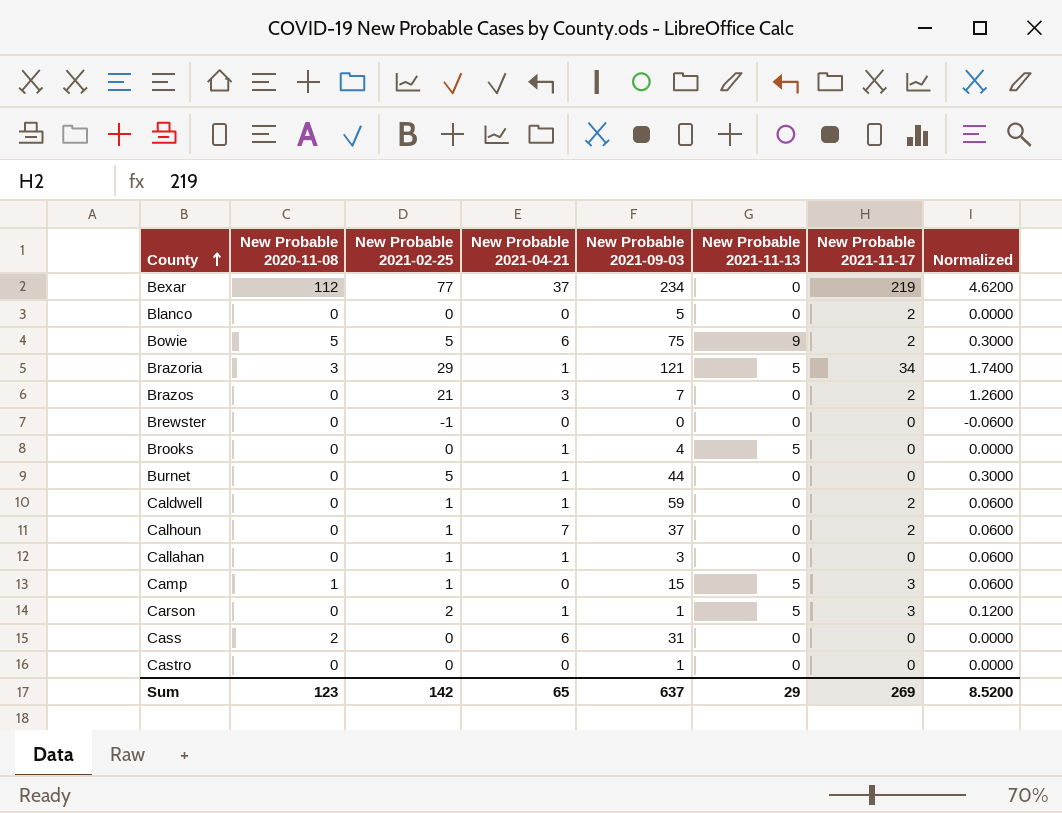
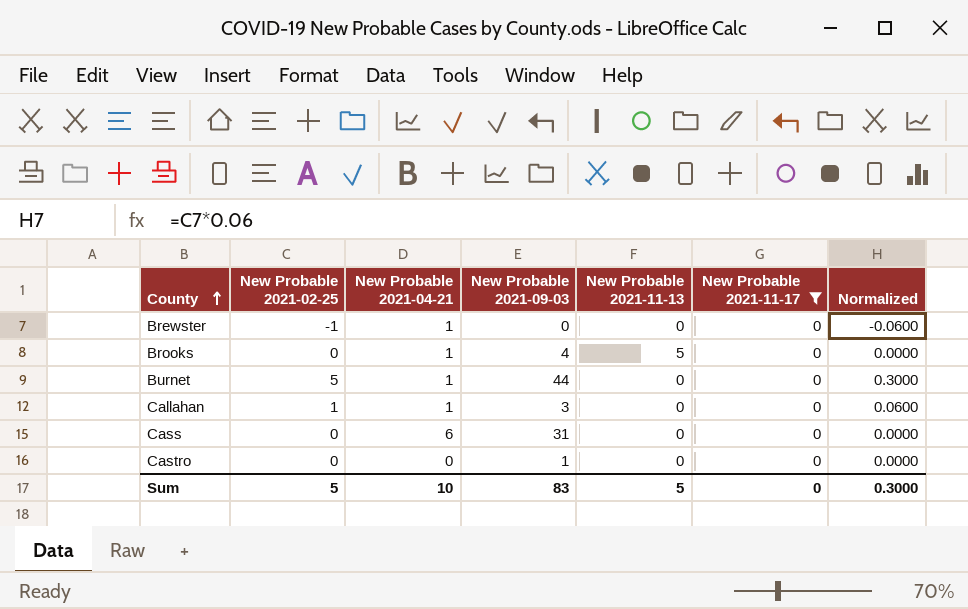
filter: none -> New Probable 2021-11-17 = 0
column New Probable 2020-11-08 | position: 2 -> none
Brewster | New Probable 2021-04-21: 0 -> 1
Sum | New Probable 2021-02-25: 142 -> 5
Sum | New Probable 2021-04-21: 65 -> 10
Sum | New Probable 2021-09-03: 637 -> 83
Sum | New Probable 2021-11-13: 29 -> 5
Sum | New Probable 2021-11-17: 269 -> 0
Sum | Normalized: 8.5200 -> 0.3000

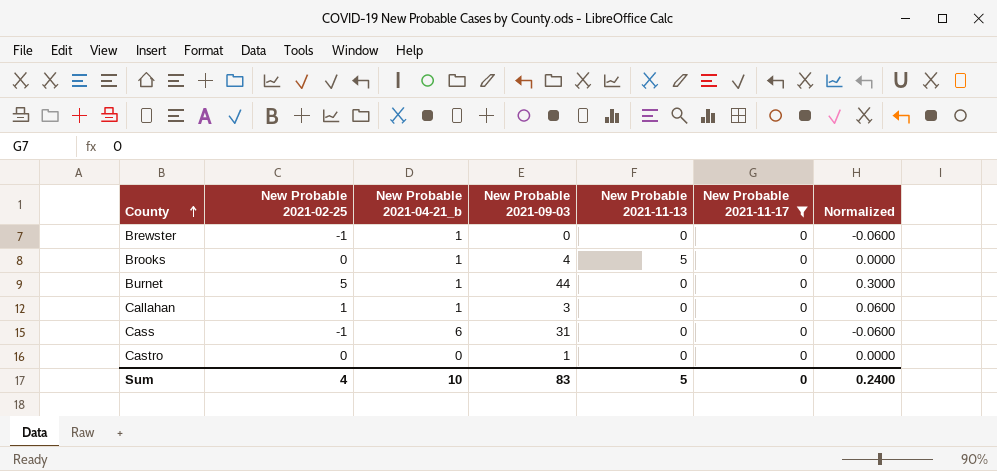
column name: New Probable 2021-04-21 -> New Probable 2021-04-21_b
Cass | New Probable 2021-02-25: 0 -> -1
Cass | Normalized: 0.0000 -> -0.0600
Sum | New Probable 2021-02-25: 5 -> 4
Sum | Normalized: 0.3000 -> 0.2400

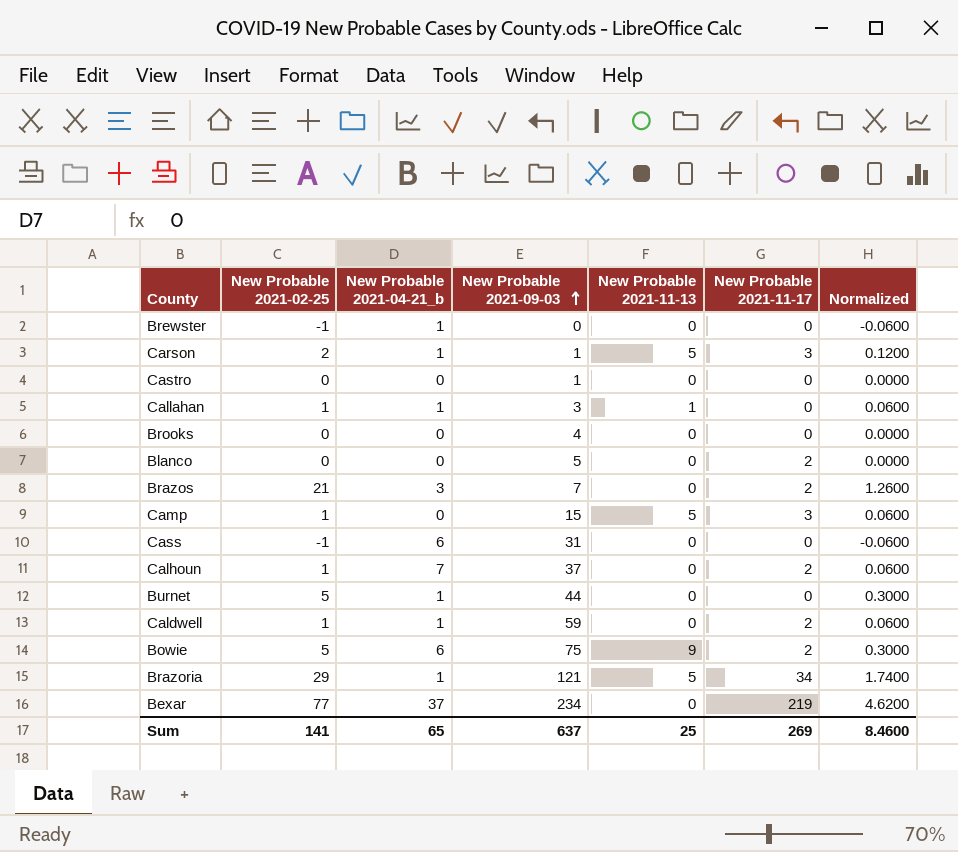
filter: New Probable 2021-11-17 = 0 -> none
row order: County ascending -> New Probable 2021-09-03 ascending
Callahan | New Probable 2021-11-13: 0 -> 1
Brooks | New Probable 2021-04-21_b: 1 -> 0
Brooks | New Probable 2021-11-13: 5 -> 0
Sum | New Probable 2021-02-25: 4 -> 141
Sum | New Probable 2021-04-21_b: 10 -> 65
Sum | New Probable 2021-09-03: 83 -> 637
Sum | New Probable 2021-11-13: 5 -> 25
Sum | New Probable 2021-11-17: 0 -> 269
Sum | Normalized: 0.2400 -> 8.4600

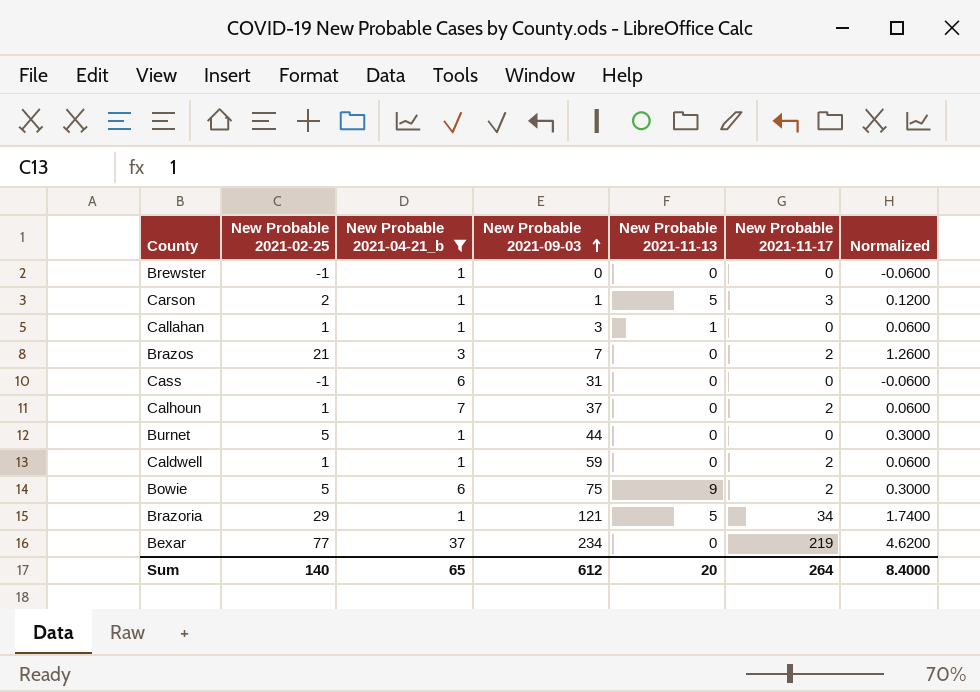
filter: none -> New Probable 2021-04-21_b != 0
Sum | New Probable 2021-02-25: 141 -> 140
Sum | New Probable 2021-09-03: 637 -> 612
Sum | New Probable 2021-11-13: 25 -> 20
Sum | New Probable 2021-11-17: 269 -> 264
Sum | Normalized: 8.4600 -> 8.4000

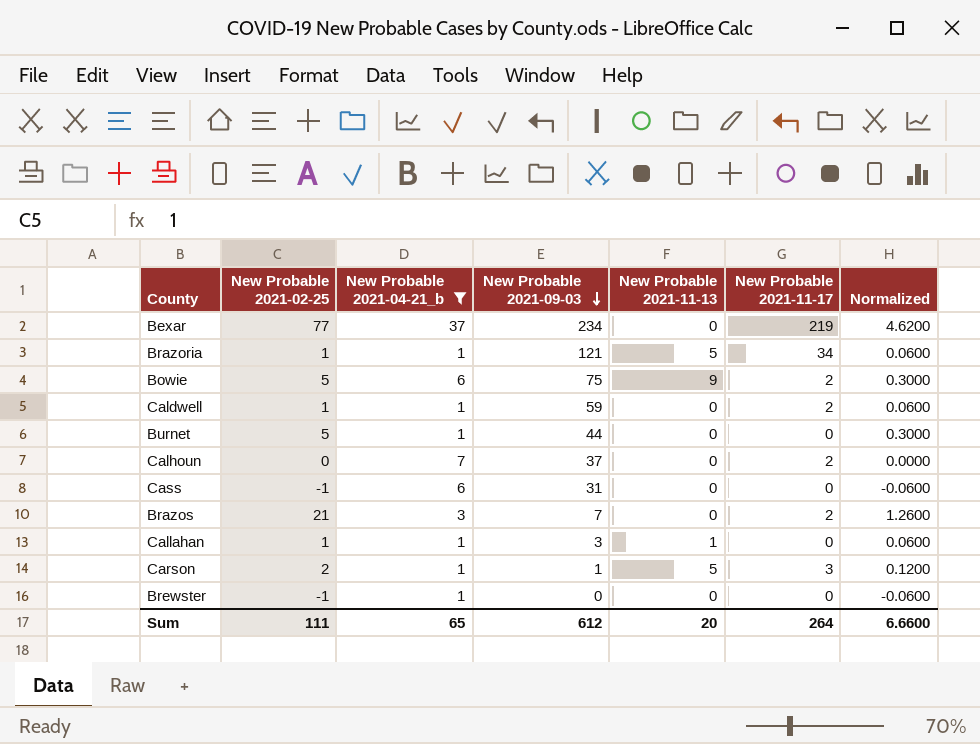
row order: New Probable 2021-09-03 ascending -> New Probable 2021-09-03 descending
Brazoria | New Probable 2021-02-25: 29 -> 1
Brazoria | Normalized: 1.7400 -> 0.0600
Calhoun | New Probable 2021-02-25: 1 -> 0
Calhoun | Normalized: 0.0600 -> 0.0000
Sum | New Probable 2021-02-25: 140 -> 111
Sum | Normalized: 8.4000 -> 6.6600

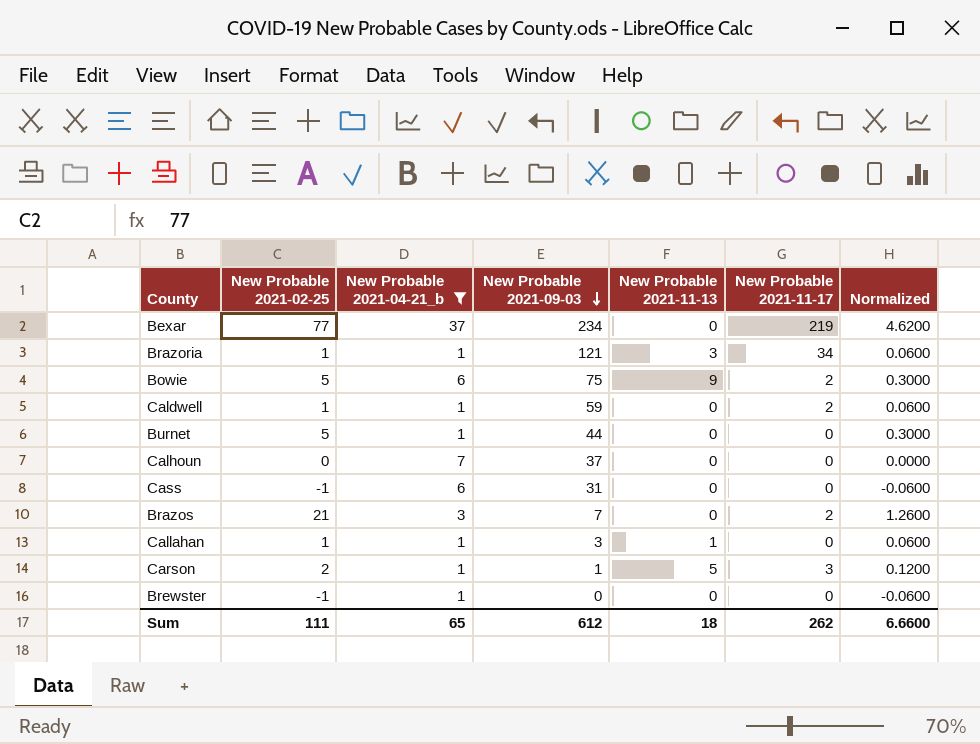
Brazoria | New Probable 2021-11-13: 5 -> 3
Calhoun | New Probable 2021-11-17: 2 -> 0
Sum | New Probable 2021-11-13: 20 -> 18
Sum | New Probable 2021-11-17: 264 -> 262

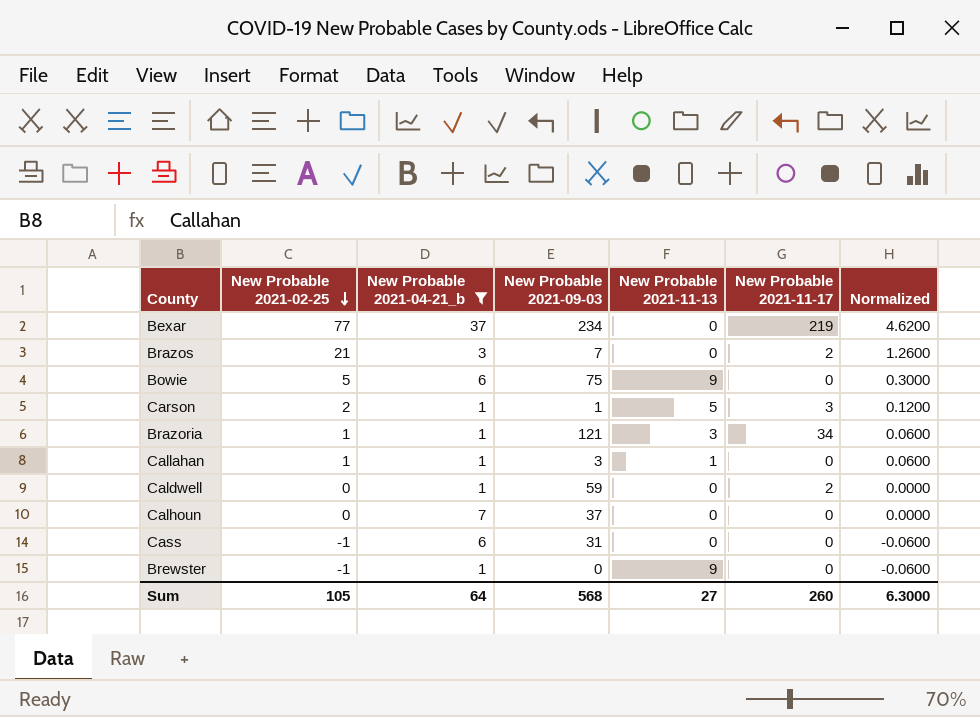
row order: New Probable 2021-09-03 descending -> New Probable 2021-02-25 descending
row Burnet: 5 | 1 | 44 | 0 | 0 | 0.3000 -> none
Bowie | New Probable 2021-11-17: 2 -> 0
Caldwell | New Probable 2021-02-25: 1 -> 0
Caldwell | Normalized: 0.0600 -> 0.0000
Brewster | New Probable 2021-11-13: 0 -> 9
Sum | New Probable 2021-02-25: 111 -> 105
Sum | New Probable 2021-04-21_b: 65 -> 64
Sum | New Probable 2021-09-03: 612 -> 568
Sum | New Probable 2021-11-13: 18 -> 27
Sum | New Probable 2021-11-17: 262 -> 260
Sum | Normalized: 6.6600 -> 6.3000

